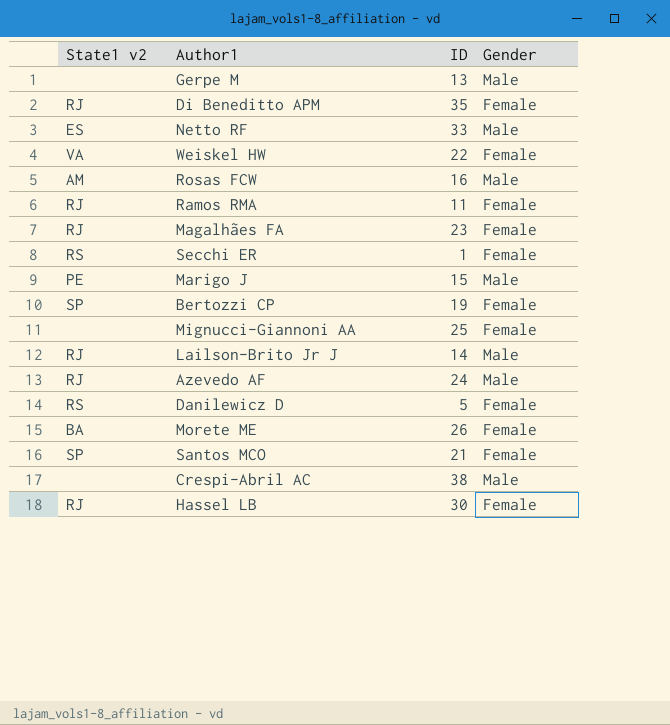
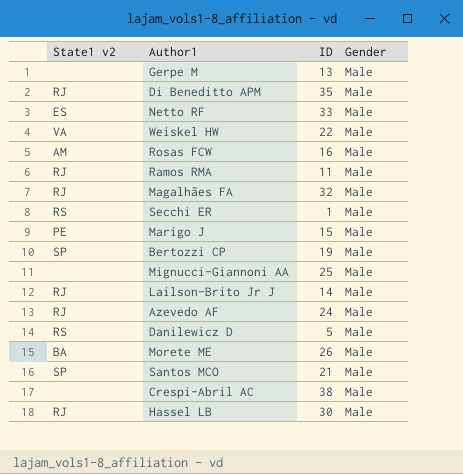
Di Beneditto APM | Gender: Female -> Male
Weiskel HW | Gender: Female -> Male
Ramos RMA | Gender: Female -> Male
Magalhães FA | ID: 23 -> 32
Magalhães FA | Gender: Female -> Male
Secchi ER | Gender: Female -> Male
Bertozzi CP | Gender: Female -> Male
Mignucci-Giannoni AA | Gender: Female -> Male
Danilewicz D | Gender: Female -> Male
Morete ME | Gender: Female -> Male
Santos MCO | Gender: Female -> Male
Hassel LB | Gender: Female -> Male

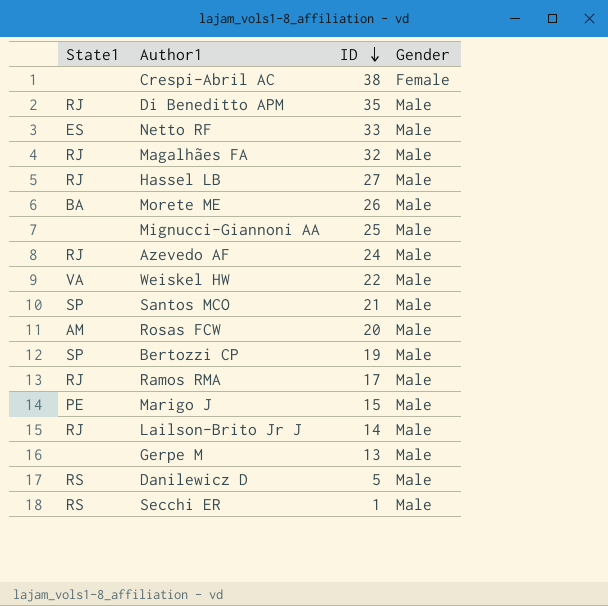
row order: none -> ID descending
column name: State1 v2 -> State1
Crespi-Abril AC | Gender: Male -> Female
Hassel LB | ID: 30 -> 27
Rosas FCW | ID: 16 -> 20
Ramos RMA | ID: 11 -> 17

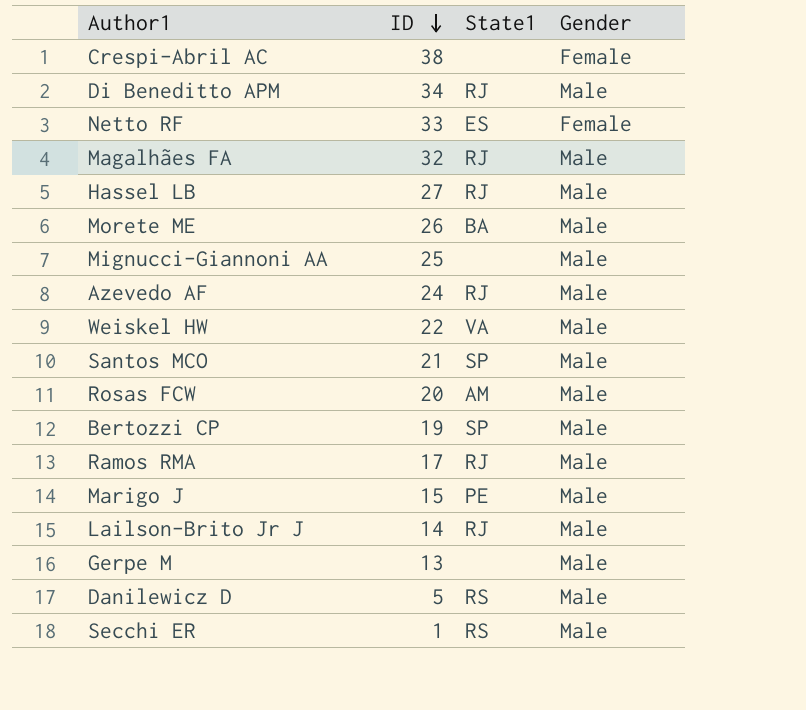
column State1 | position: 1 -> 3
Di Beneditto APM | ID: 35 -> 34
Netto RF | Gender: Male -> Female

